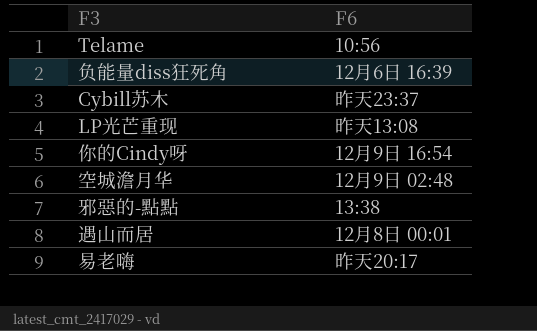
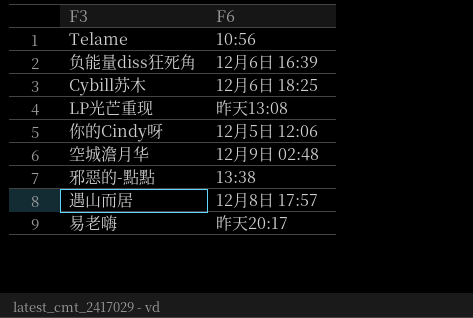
Cybill苏木 | F6: 昨天23:37 -> 12月6日 18:25
你的Cindy呀 | F6: 12月9日 16:54 -> 12月5日 12:06
遇山而居 | F6: 12月8日 00:01 -> 12月8日 17:57

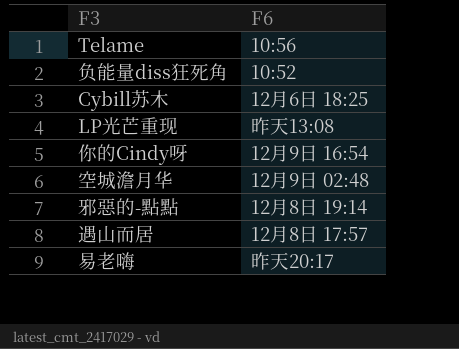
负能量diss狂死角 | F6: 12月6日 16:39 -> 10:52
你的Cindy呀 | F6: 12月5日 12:06 -> 12月9日 16:54
邪惡的-點點 | F6: 13:38 -> 12月8日 19:14

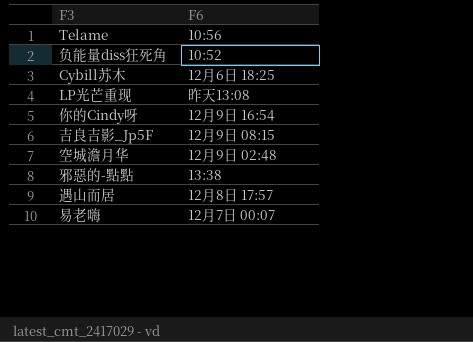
row 吉良吉影_Jp5F: none -> 12月9日 08:15
邪惡的-點點 | F6: 12月8日 19:14 -> 13:38
易老嗨 | F6: 昨天20:17 -> 12月7日 00:07

